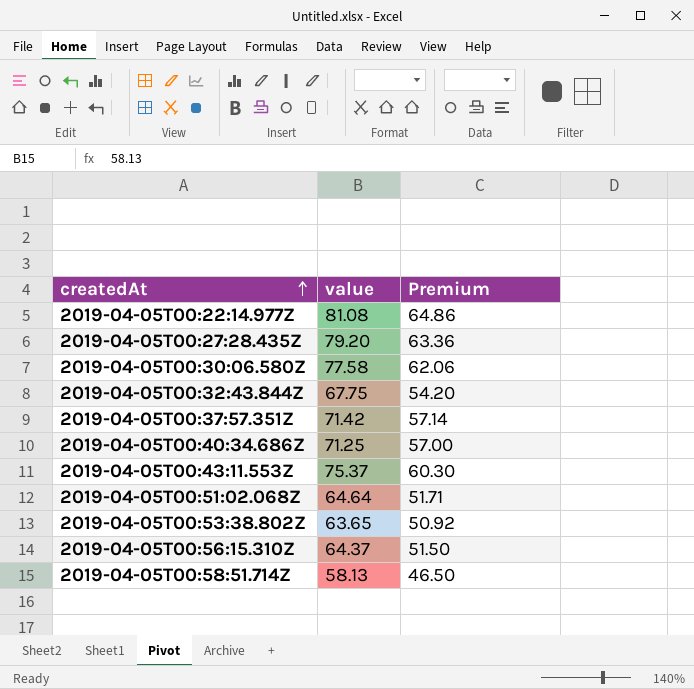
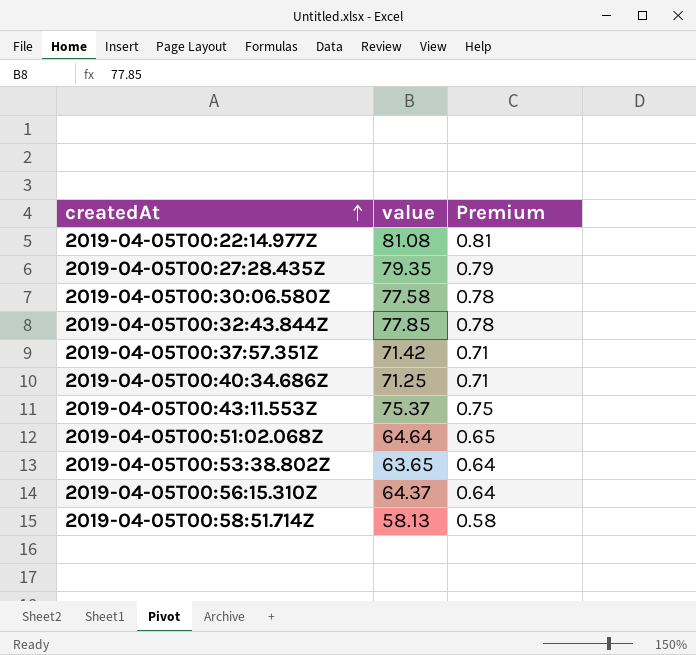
column Premium | formula: [value] * 0.8 -> [value] * 0.01
2019-04-05T00:27:28.435Z | value: 79.20 -> 79.35
2019-04-05T00:32:43.844Z | value: 67.75 -> 77.85

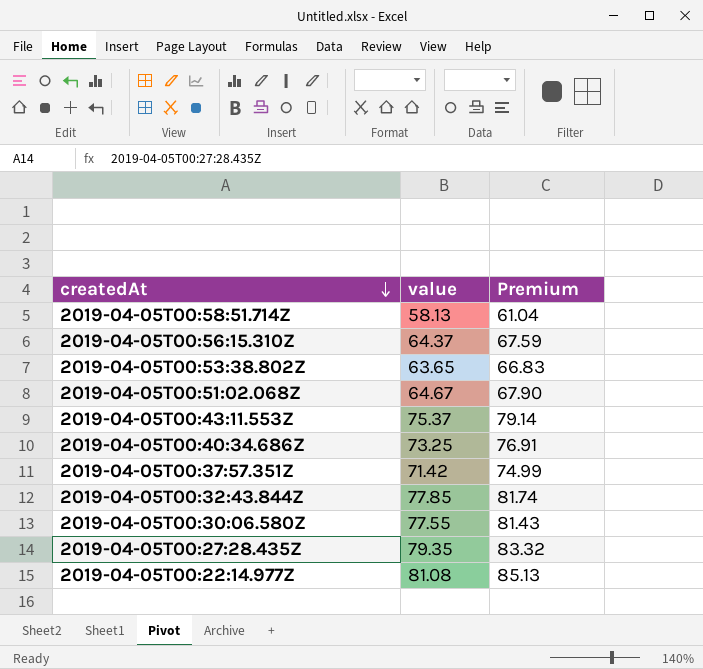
row order: createdAt ascending -> createdAt descending
column Premium | formula: [value] * 0.01 -> [value] * 1.05
2019-04-05T00:51:02.068Z | value: 64.64 -> 64.67
2019-04-05T00:40:34.686Z | value: 71.25 -> 73.25
2019-04-05T00:30:06.580Z | value: 77.58 -> 77.55

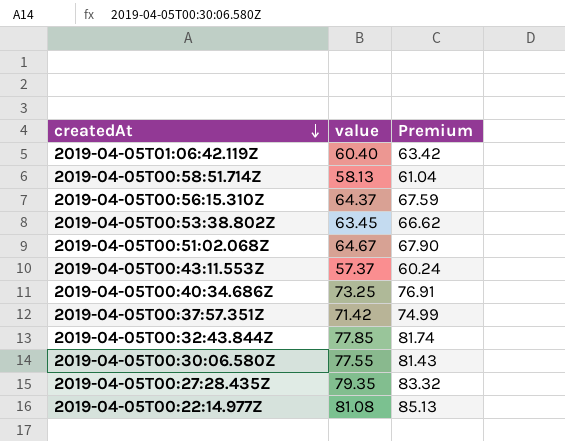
row 2019-04-05T01:06:42.119Z: none -> 60.40 | 63.42
2019-04-05T00:53:38.802Z | value: 63.65 -> 63.45
2019-04-05T00:53:38.802Z | Premium: 66.83 -> 66.62
2019-04-05T00:43:11.553Z | value: 75.37 -> 57.37
2019-04-05T00:43:11.553Z | Premium: 79.14 -> 60.24

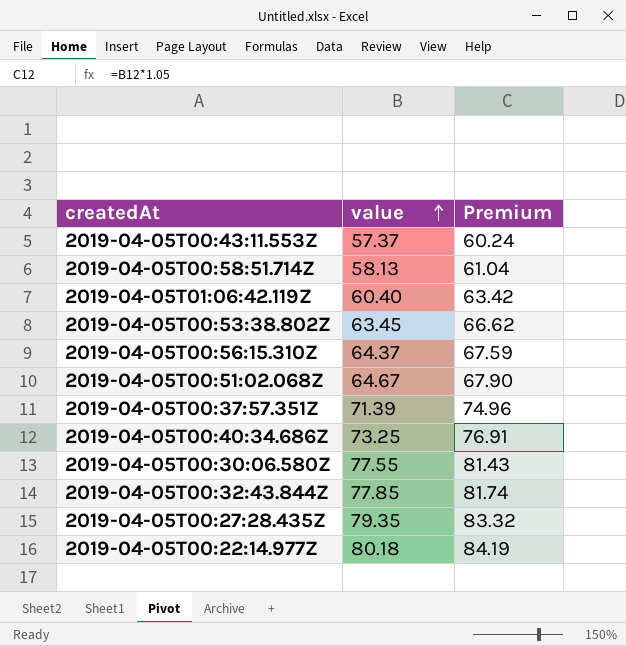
row order: createdAt descending -> value ascending
2019-04-05T00:37:57.351Z | value: 71.42 -> 71.39
2019-04-05T00:37:57.351Z | Premium: 74.99 -> 74.96
2019-04-05T00:22:14.977Z | value: 81.08 -> 80.18
2019-04-05T00:22:14.977Z | Premium: 85.13 -> 84.19

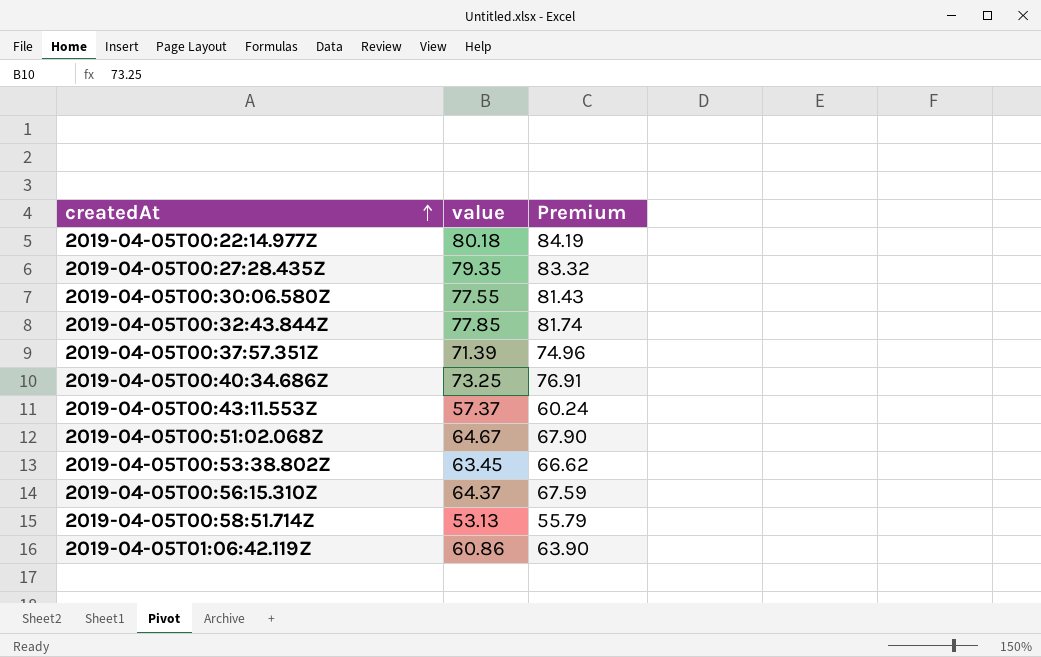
row order: value ascending -> createdAt ascending
2019-04-05T00:58:51.714Z | value: 58.13 -> 53.13
2019-04-05T00:58:51.714Z | Premium: 61.04 -> 55.79
2019-04-05T01:06:42.119Z | value: 60.40 -> 60.86
2019-04-05T01:06:42.119Z | Premium: 63.42 -> 63.90

